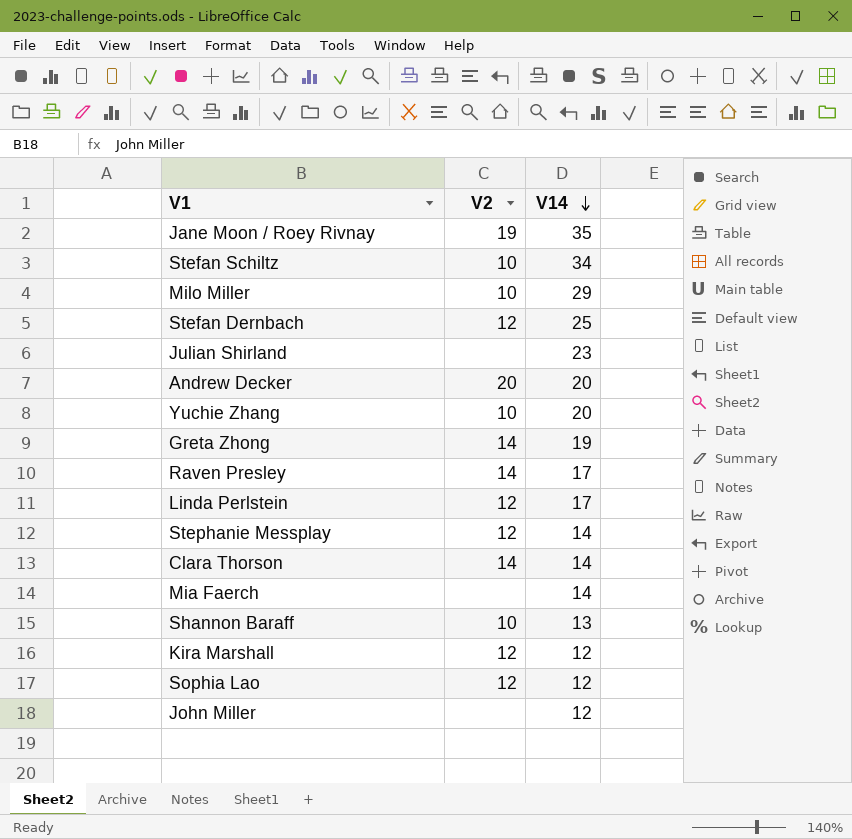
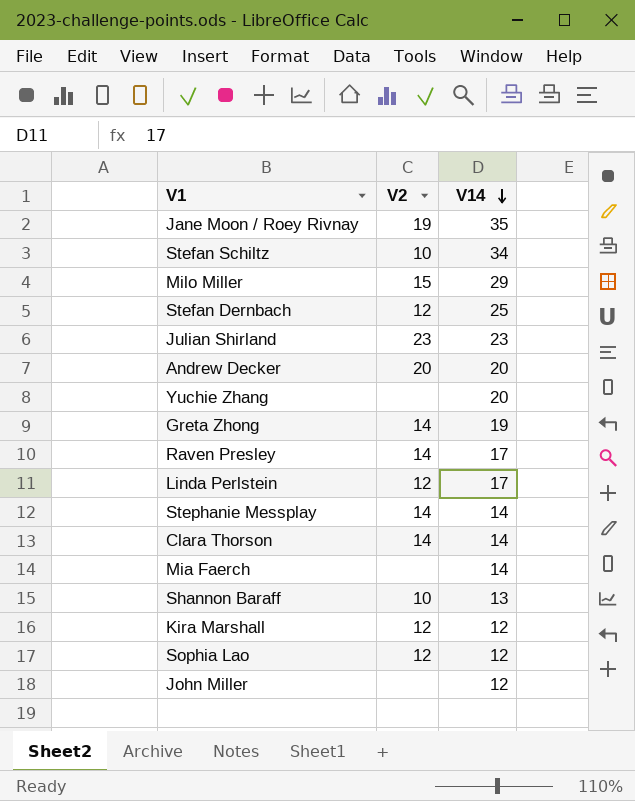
Milo Miller | V2: 10 -> 15
Julian Shirland | V2: none -> 23
Yuchie Zhang | V2: 10 -> none
Stephanie Messplay | V2: 12 -> 14

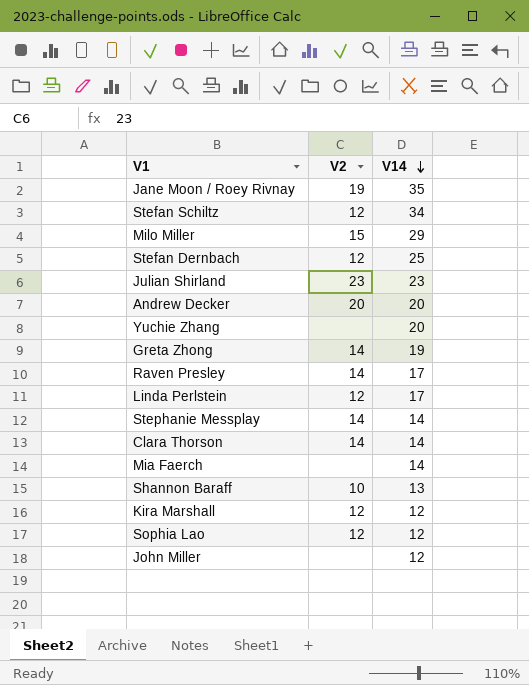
Stefan Schiltz | V2: 10 -> 12

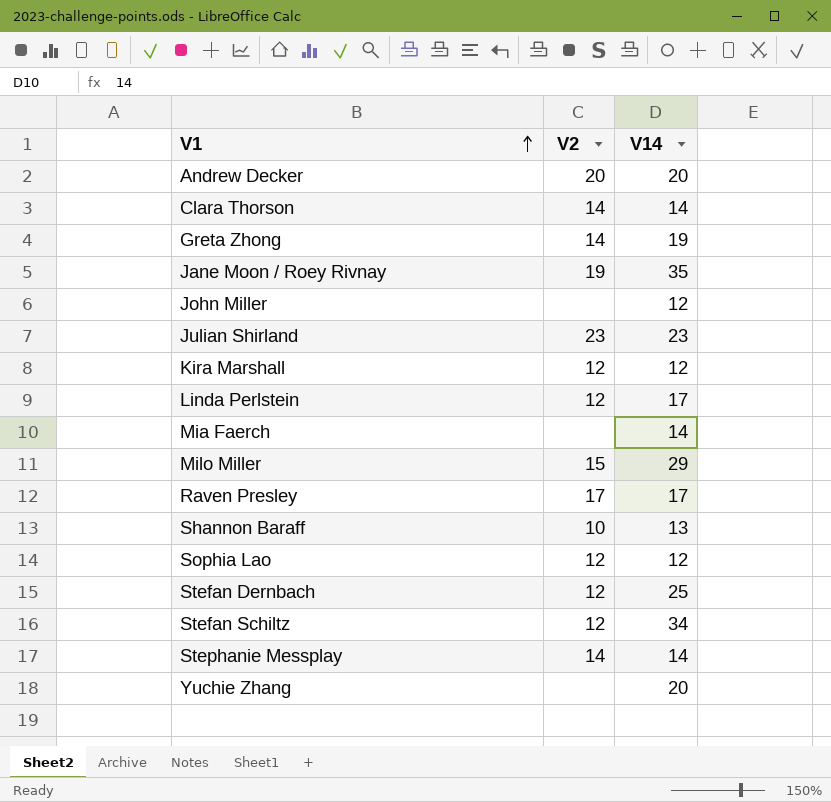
row order: V14 descending -> V1 ascending
Raven Presley | V2: 14 -> 17

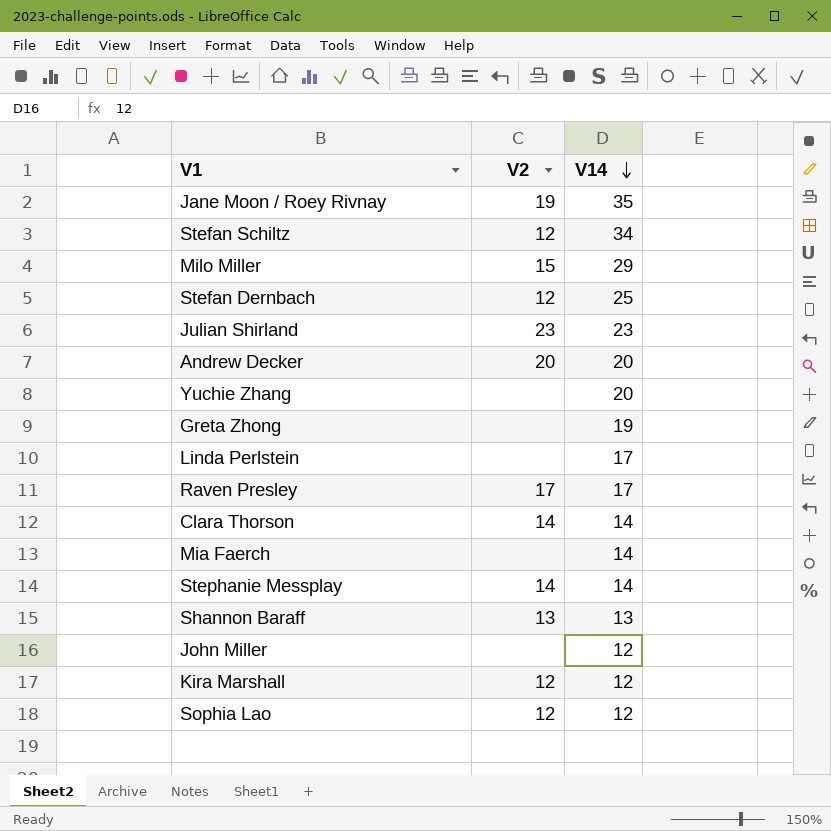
row order: V1 ascending -> V14 descending
Greta Zhong | V2: 14 -> none
Linda Perlstein | V2: 12 -> none
Shannon Baraff | V2: 10 -> 13

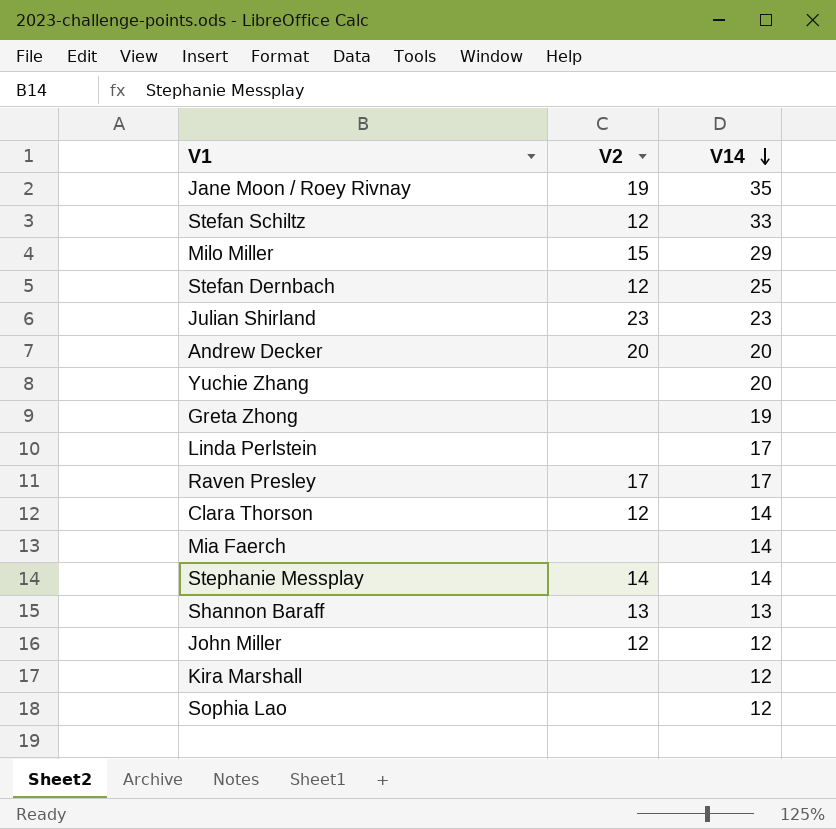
Stefan Schiltz | V14: 34 -> 33
Clara Thorson | V2: 14 -> 12
John Miller | V2: none -> 12
Kira Marshall | V2: 12 -> none
Sophia Lao | V2: 12 -> none

